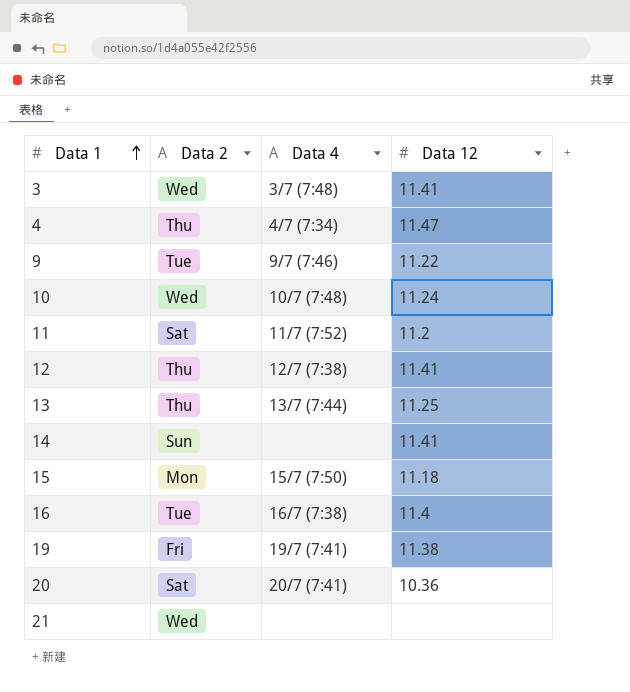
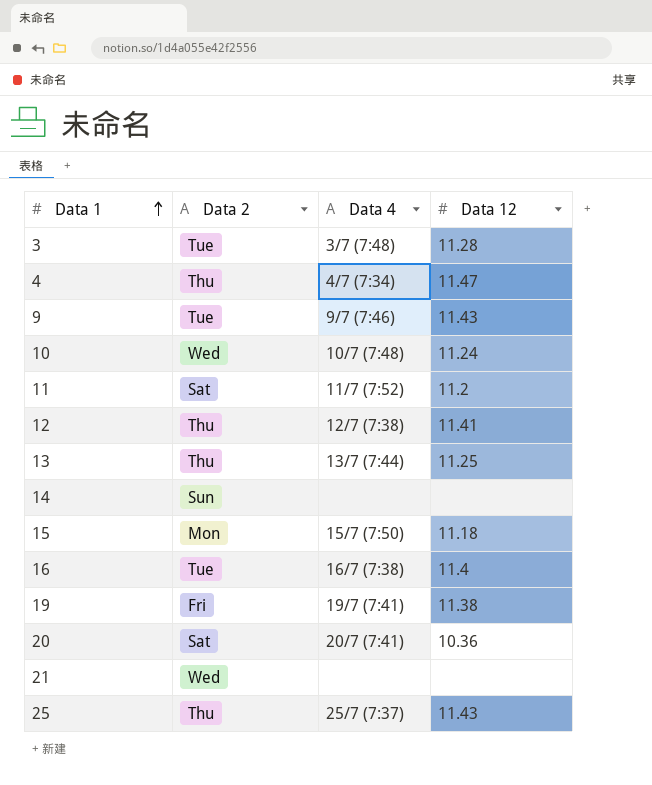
3 | Data 2: Wed -> Tue
3 | Data 12: 11.41 -> 11.28
9 | Data 12: 11.22 -> 11.43
14 | Data 12: 11.41 -> none
row 25: none -> Thu | 25/7 (7:37) | 11.43

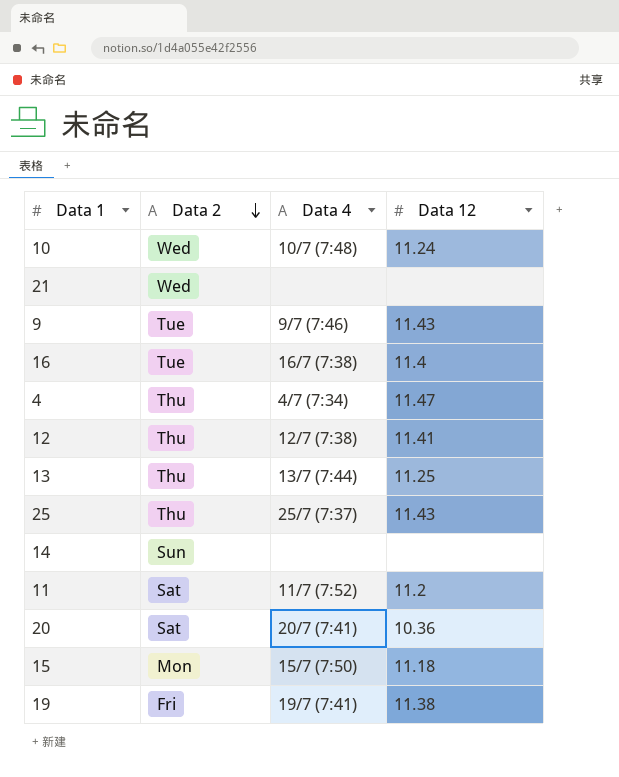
row order: Data 1 ascending -> Data 2 descending
row 3: Tue | 3/7 (7:48) | 11.28 -> none

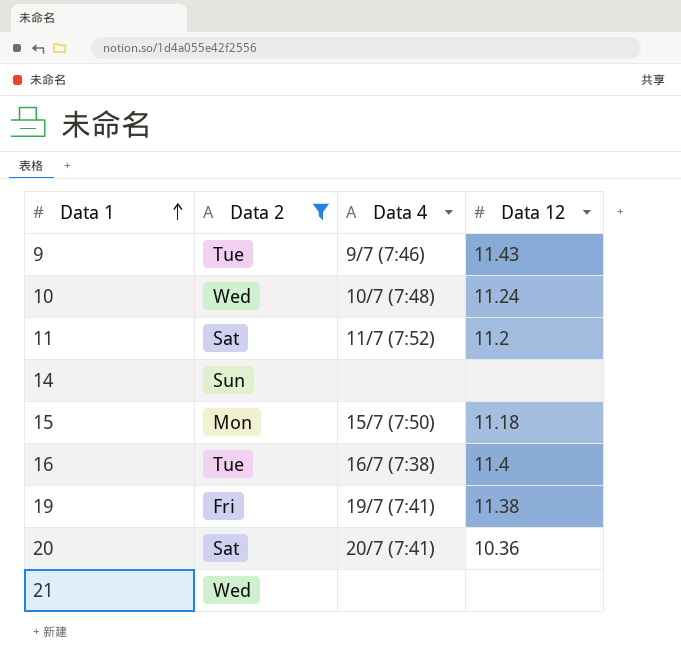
filter: none -> Data 2 != Thu
row order: Data 2 descending -> Data 1 ascending

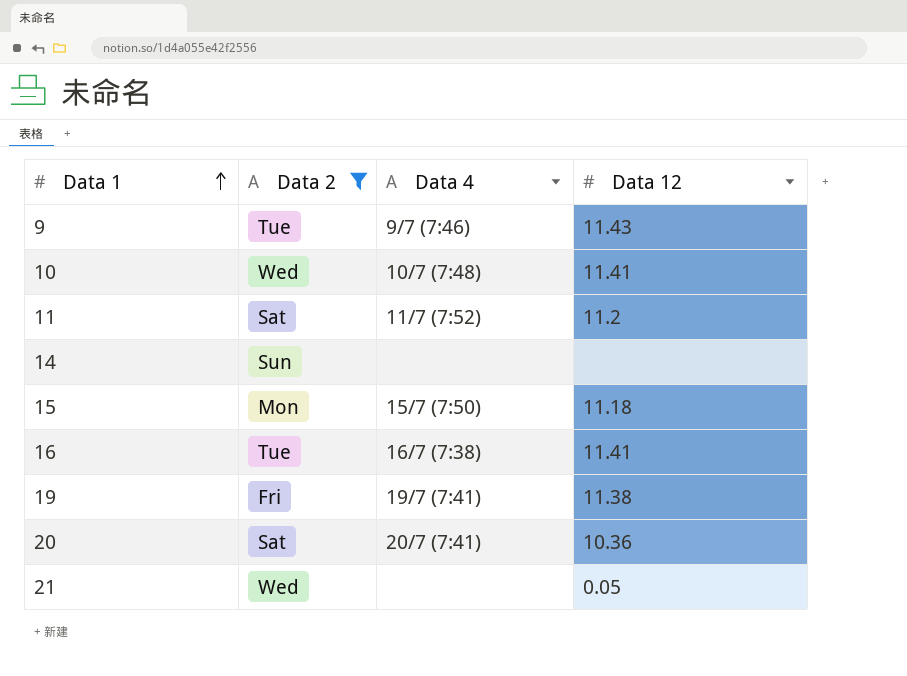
10 | Data 12: 11.24 -> 11.41
16 | Data 12: 11.4 -> 11.41
21 | Data 12: none -> 0.05

